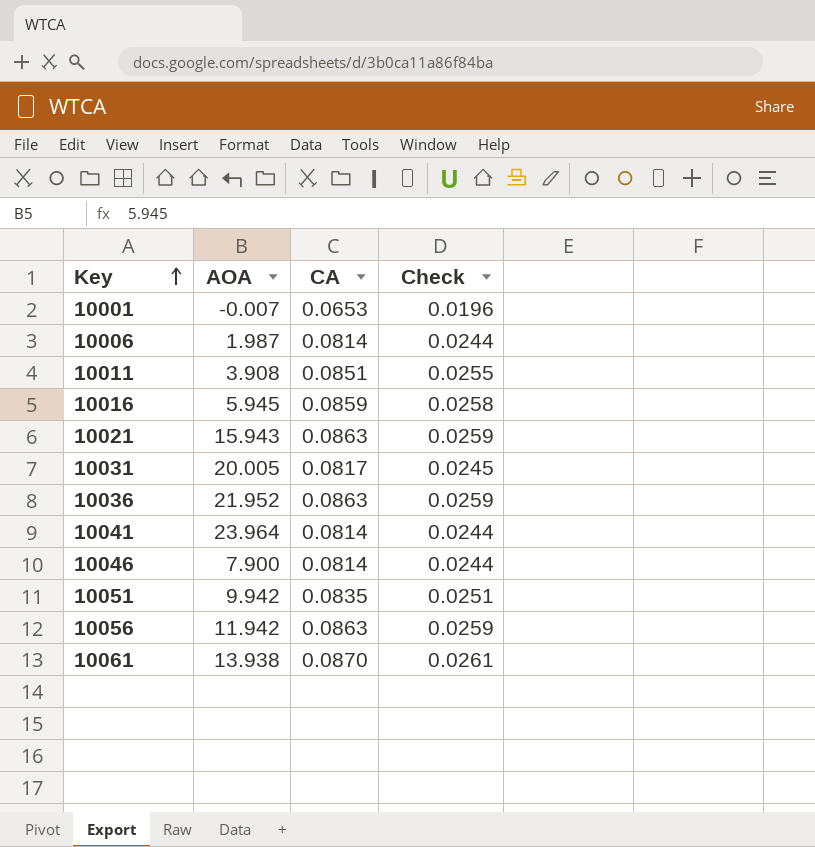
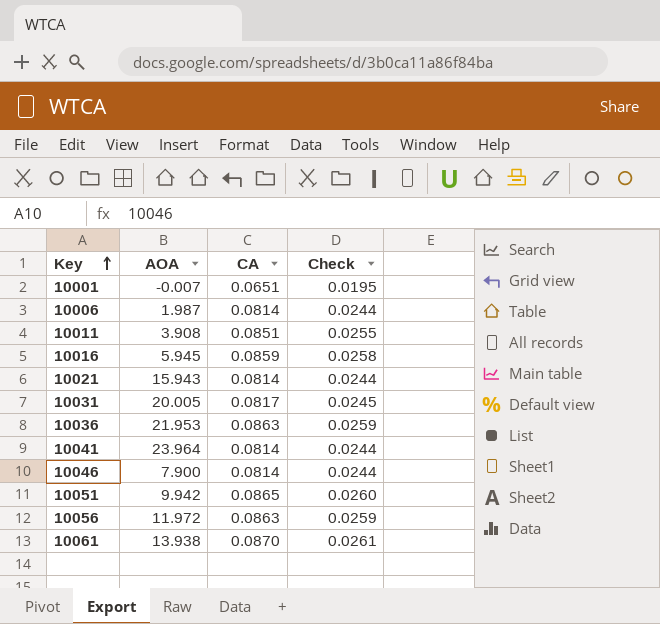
10001 | CA: 0.0653 -> 0.0651
10001 | Check: 0.0196 -> 0.0195
10021 | CA: 0.0863 -> 0.0814
10021 | Check: 0.0259 -> 0.0244
10036 | AOA: 21.952 -> 21.953
10051 | CA: 0.0835 -> 0.0865
10051 | Check: 0.0251 -> 0.0260
10056 | AOA: 11.942 -> 11.972

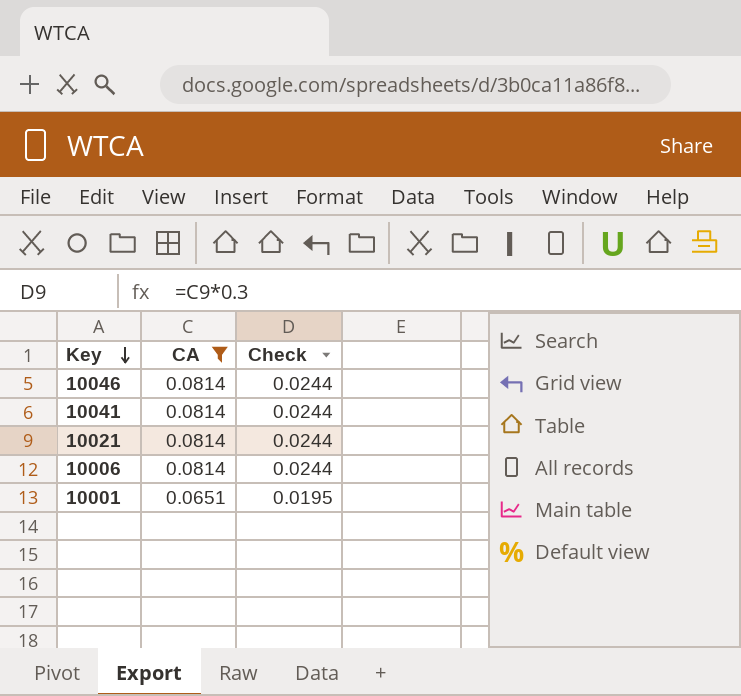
filter: none -> CA <= 0.0814
row order: Key ascending -> Key descending
column AOA | position: 2 -> none

